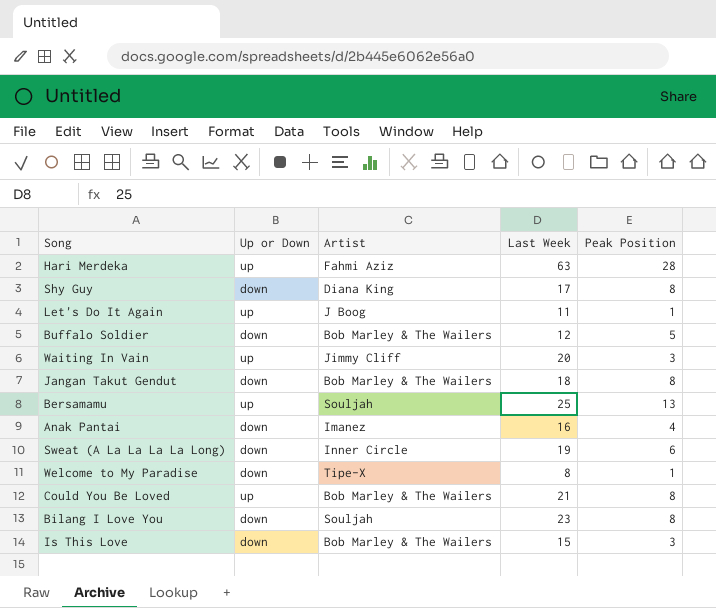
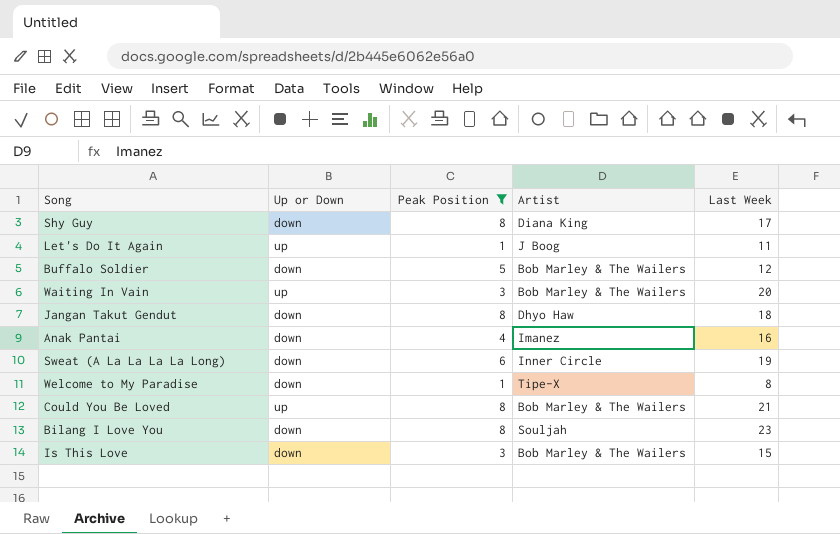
filter: none -> Peak Position <= 8
column Peak Position | position: 5 -> 3
Waiting In Vain | Artist: Jimmy Cliff -> Bob Marley & The Wailers
Jangan Takut Gendut | Artist: Bob Marley & The Wailers -> Dhyo Haw

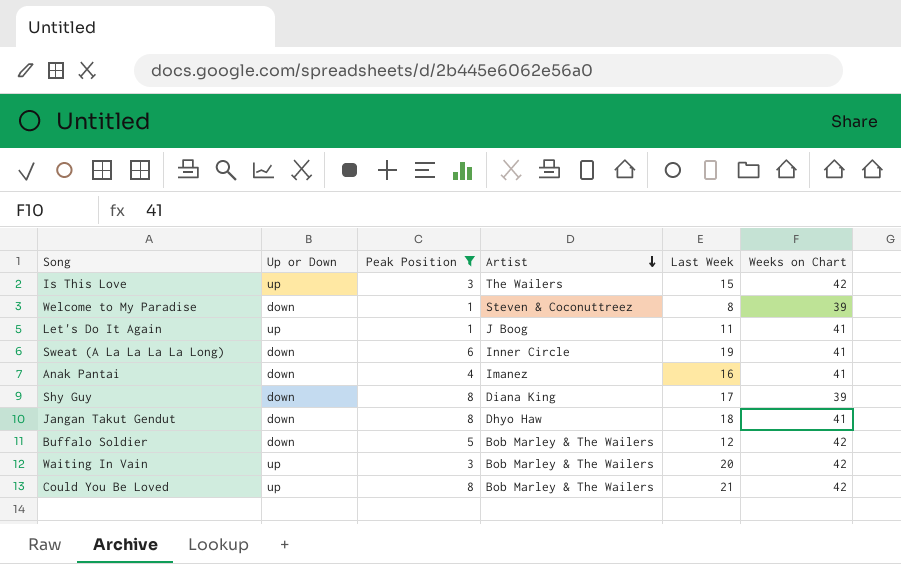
row order: none -> Artist descending
column Weeks on Chart | position: none -> 6
row Bilang I Love You: down | 8 | Souljah | 23 -> none
Is This Love | Up or Down: down -> up
Is This Love | Artist: Bob Marley & The Wailers -> The Wailers
Welcome to My Paradise | Artist: Tipe-X -> Steven & Coconuttreez

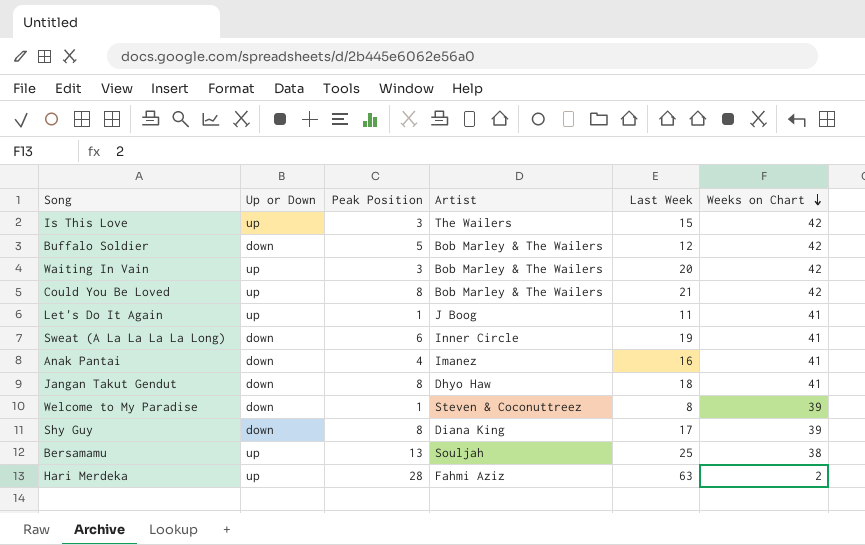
filter: Peak Position <= 8 -> none
row order: Artist descending -> Weeks on Chart descending

